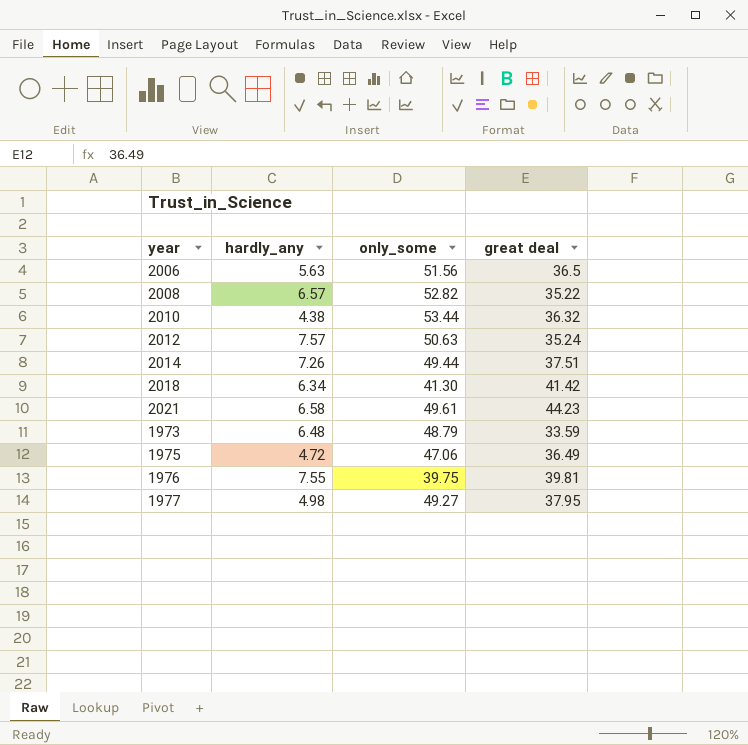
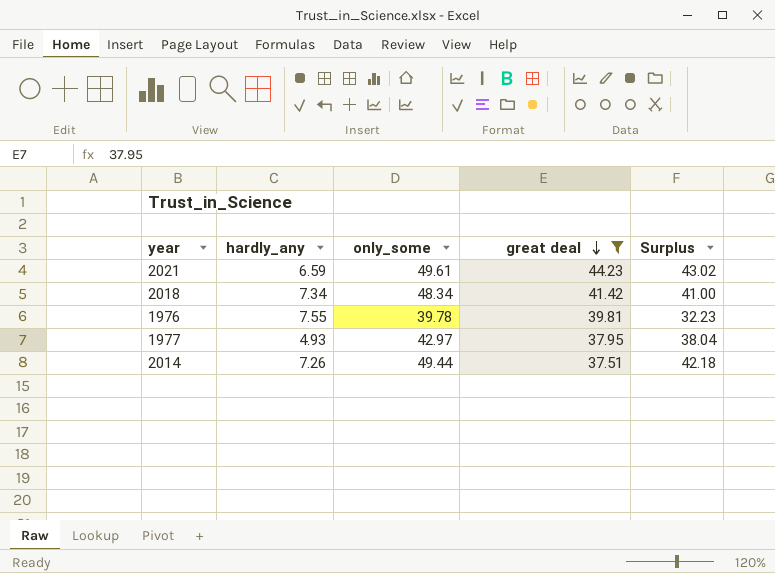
filter: none -> great deal >= 37.51
row order: none -> great deal descending
column Surplus | formula: none -> [only_some] - [hardly_any]
2021 | hardly_any: 6.58 -> 6.59
2018 | hardly_any: 6.34 -> 7.34
2018 | only_some: 41.30 -> 48.34
1976 | only_some: 39.75 -> 39.78
1977 | hardly_any: 4.98 -> 4.93
1977 | only_some: 49.27 -> 42.97

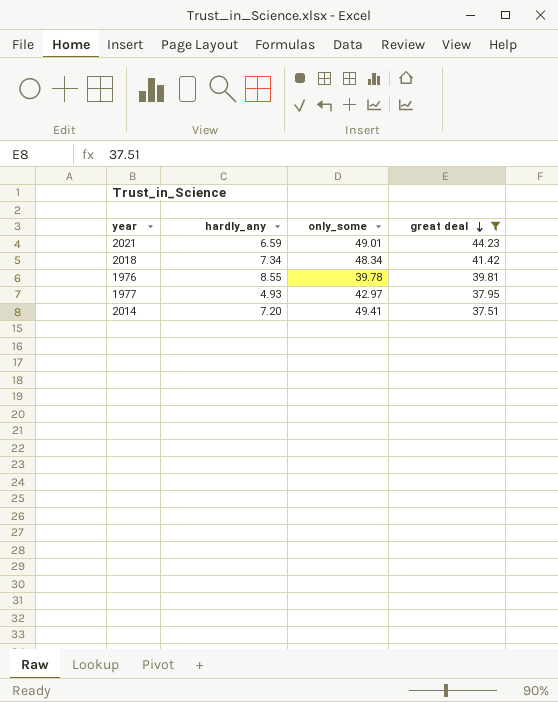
column Surplus | formula: [only_some] - [hardly_any] -> none
2021 | only_some: 49.61 -> 49.01
1976 | hardly_any: 7.55 -> 8.55
2014 | hardly_any: 7.26 -> 7.20
2014 | only_some: 49.44 -> 49.41

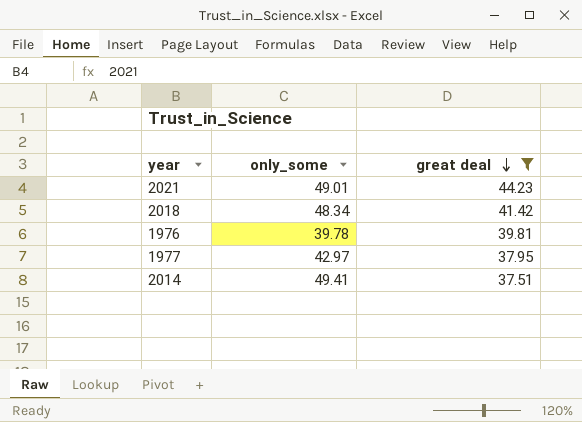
column hardly_any | position: 2 -> none

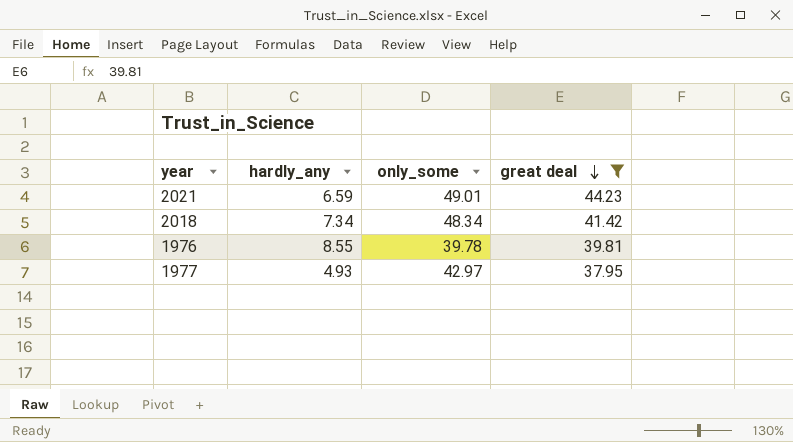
column hardly_any | position: none -> 2
row 2014: 49.41 | 37.51 -> none

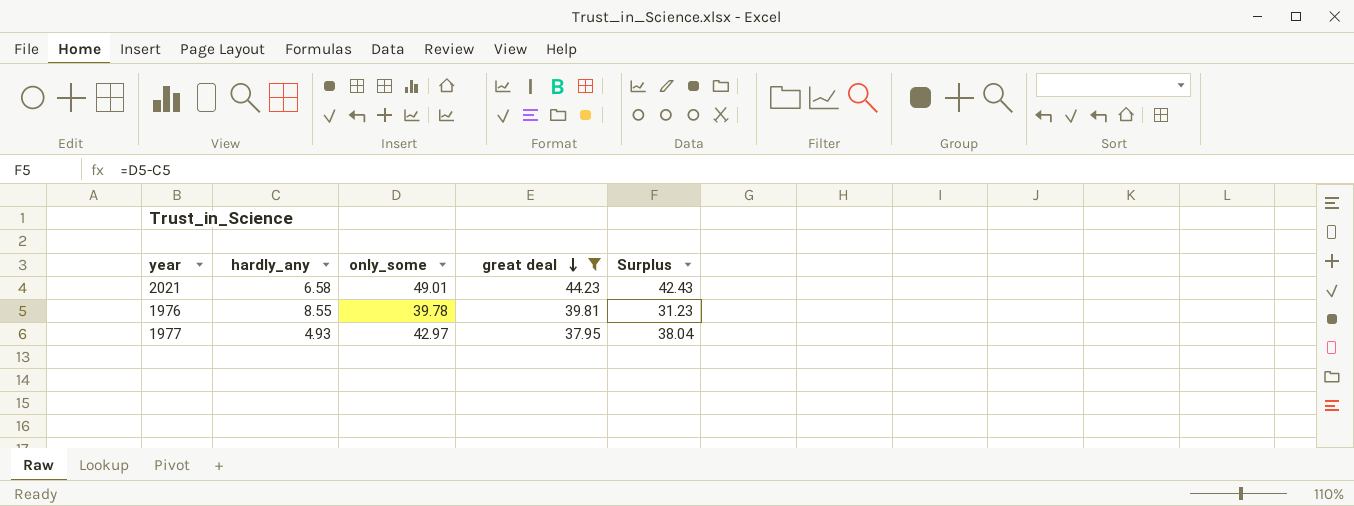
column Surplus | formula: none -> [only_some] - [hardly_any]
row 2018: 7.34 | 48.34 | 41.42 -> none
2021 | hardly_any: 6.59 -> 6.58

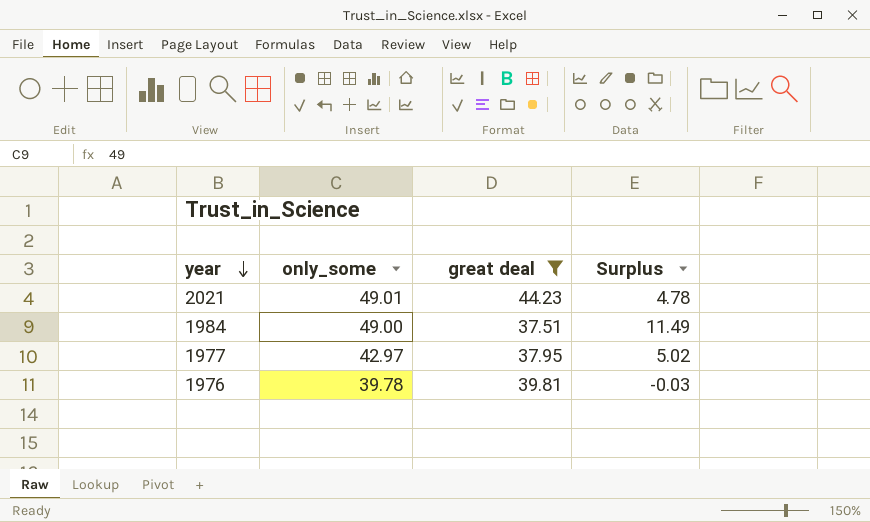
row order: great deal descending -> year descending
column hardly_any | position: 2 -> none
column Surplus | formula: [only_some] - [hardly_any] -> [only_some] - [great deal]
row 1984: none -> 49.00 | 37.51 | 11.49

